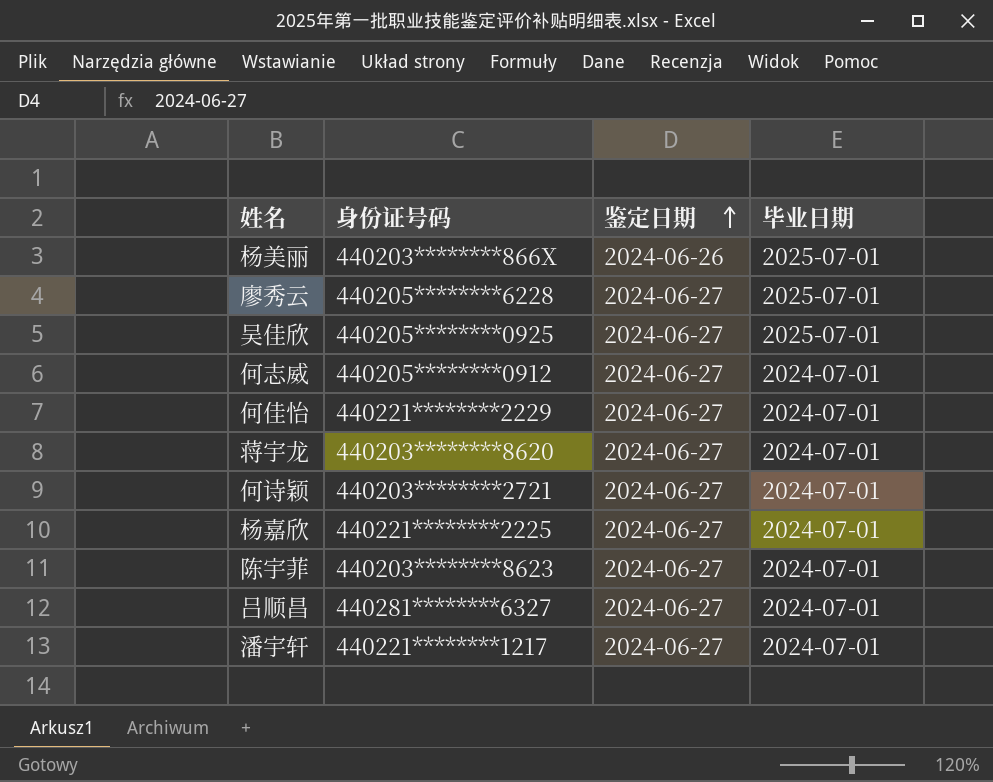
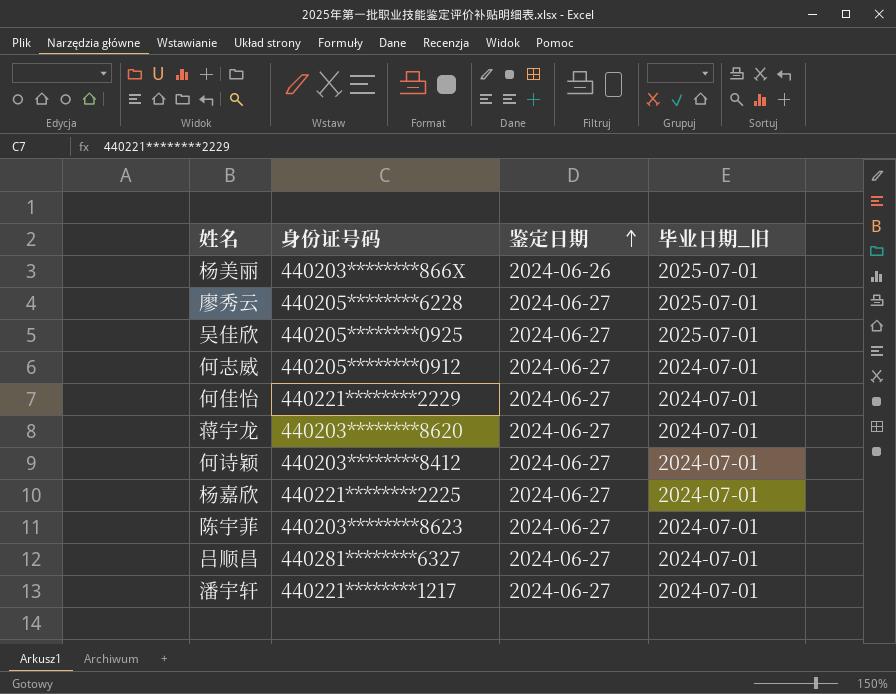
column name: 毕业日期 -> 毕业日期_旧
何诗颖 | 身份证号码: 440203********2721 -> 440203********8412

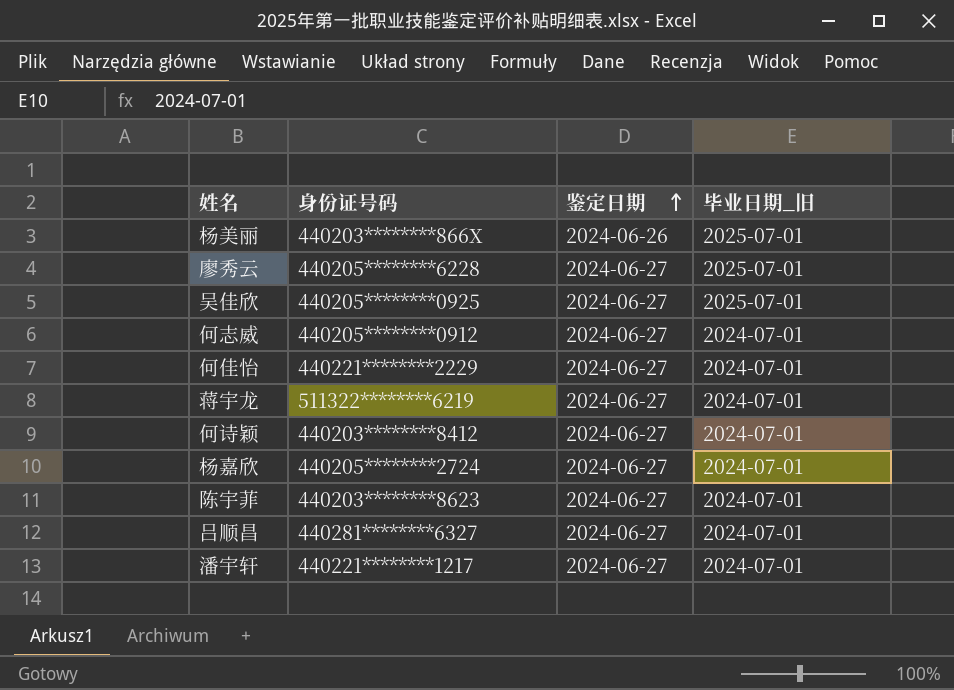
蒋宇龙 | 身份证号码: 440203********8620 -> 511322********6219
杨嘉欣 | 身份证号码: 440221********2225 -> 440205********2724

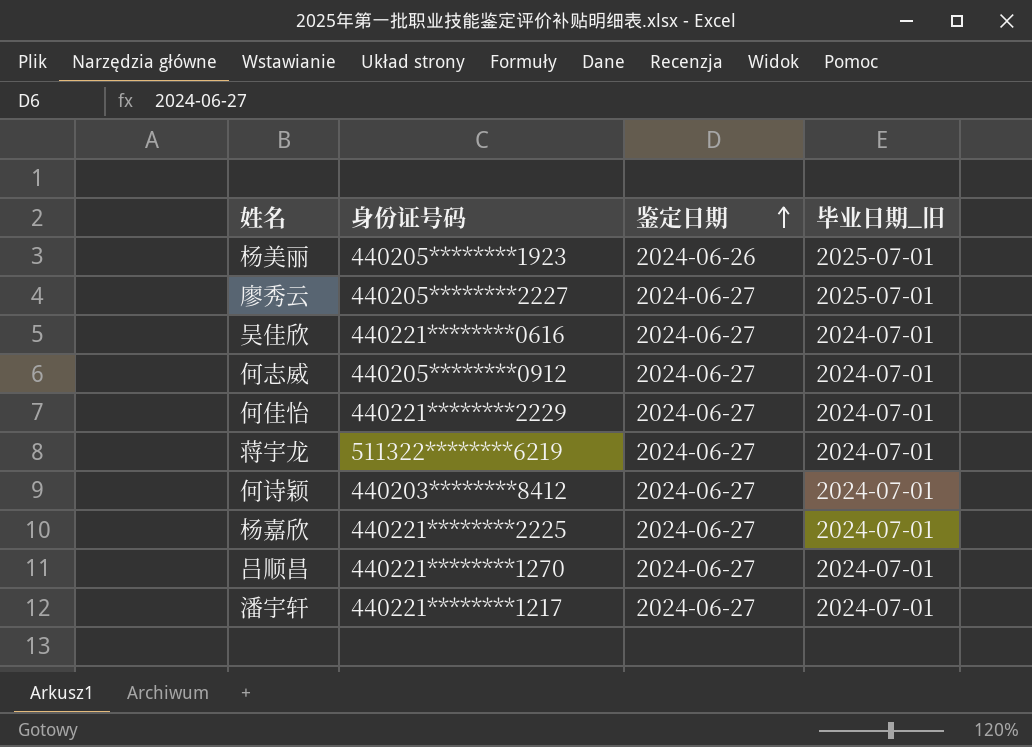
row 陈宇菲: 440203********8623 | 2024-06-27 | 2024-07-01 -> none
杨美丽 | 身份证号码: 440203********866X -> 440205********1923
廖秀云 | 身份证号码: 440205********6228 -> 440205********2227
吴佳欣 | 身份证号码: 440205********0925 -> 440221********0616
吴佳欣 | 毕业日期_旧: 2025-07-01 -> 2024-07-01
杨嘉欣 | 身份证号码: 440205********2724 -> 440221********2225
吕顺昌 | 身份证号码: 440281********6327 -> 440221********1270

